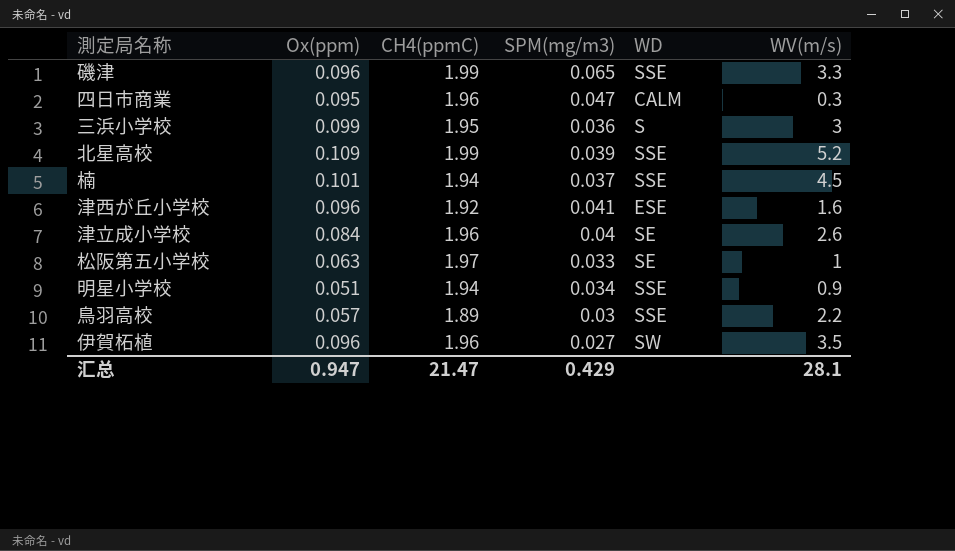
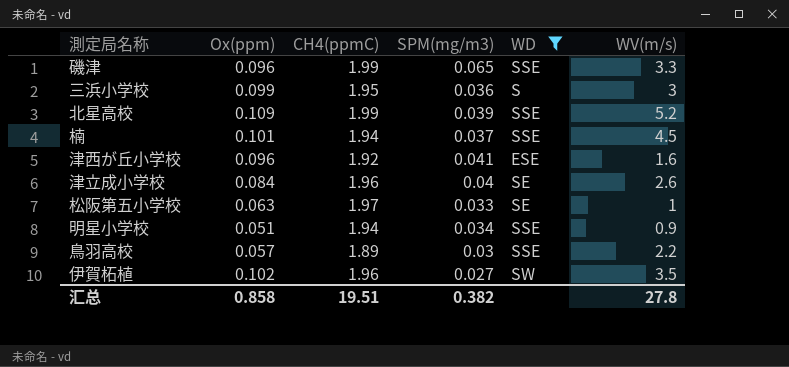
filter: none -> WD != CALM
伊賀柘植 | Ox(ppm): 0.096 -> 0.102
汇总 | Ox(ppm): 0.947 -> 0.858
汇总 | CH4(ppmC): 21.47 -> 19.51
汇总 | SPM(mg/m3): 0.429 -> 0.382
汇总 | WV(m/s): 28.1 -> 27.8

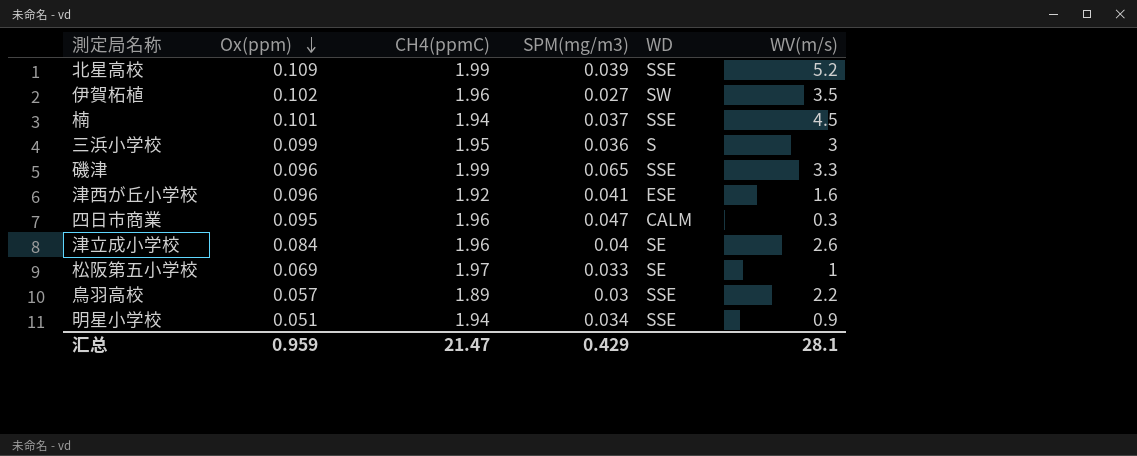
filter: WD != CALM -> none
row order: none -> Ox(ppm) descending
松阪第五小学校 | Ox(ppm): 0.063 -> 0.069
汇总 | Ox(ppm): 0.858 -> 0.959
汇总 | CH4(ppmC): 19.51 -> 21.47
汇总 | SPM(mg/m3): 0.382 -> 0.429
汇总 | WV(m/s): 27.8 -> 28.1

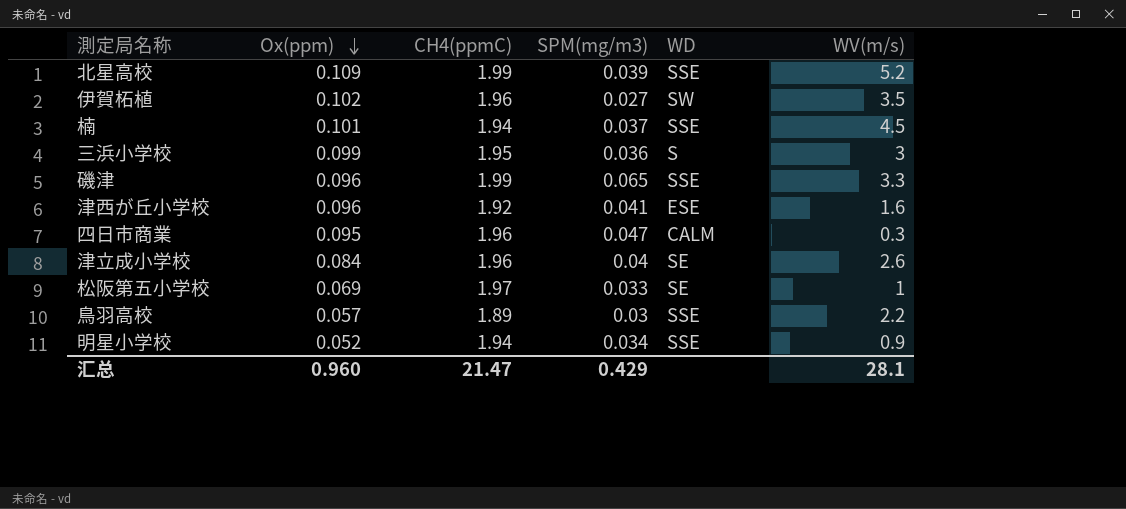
明星小学校 | Ox(ppm): 0.051 -> 0.052
汇总 | Ox(ppm): 0.959 -> 0.960

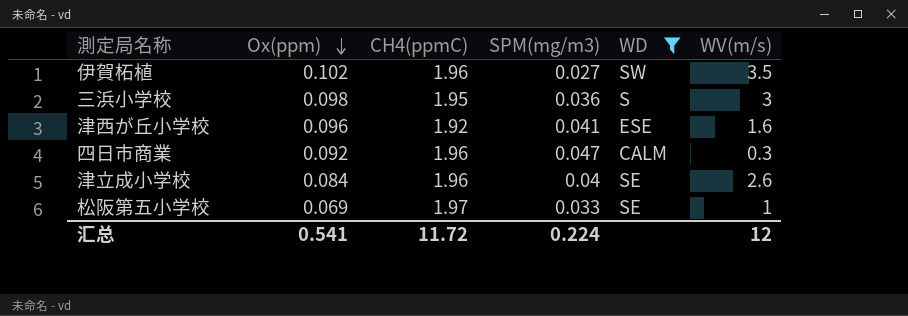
filter: none -> WD != SSE
三浜小学校 | Ox(ppm): 0.099 -> 0.098
四日市商業 | Ox(ppm): 0.095 -> 0.092
汇总 | Ox(ppm): 0.960 -> 0.541
汇总 | CH4(ppmC): 21.47 -> 11.72
汇总 | SPM(mg/m3): 0.429 -> 0.224
汇总 | WV(m/s): 28.1 -> 12

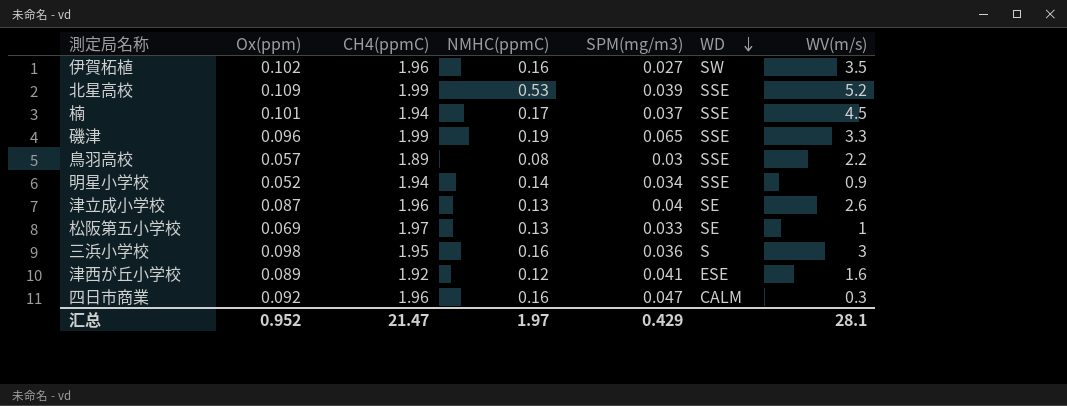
filter: WD != SSE -> none
row order: Ox(ppm) descending -> WD descending
column NMHC(ppmC) | position: none -> 4
津立成小学校 | Ox(ppm): 0.084 -> 0.087
津西が丘小学校 | Ox(ppm): 0.096 -> 0.089
汇总 | Ox(ppm): 0.541 -> 0.952
汇总 | CH4(ppmC): 11.72 -> 21.47
汇总 | SPM(mg/m3): 0.224 -> 0.429
汇总 | WV(m/s): 12 -> 28.1

